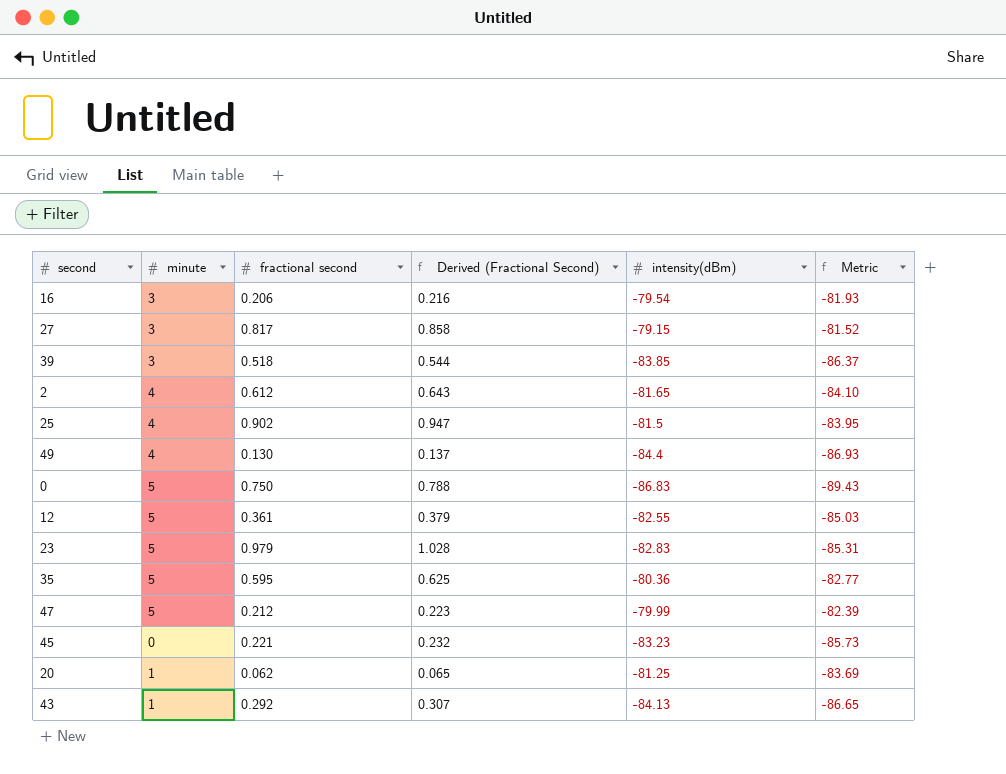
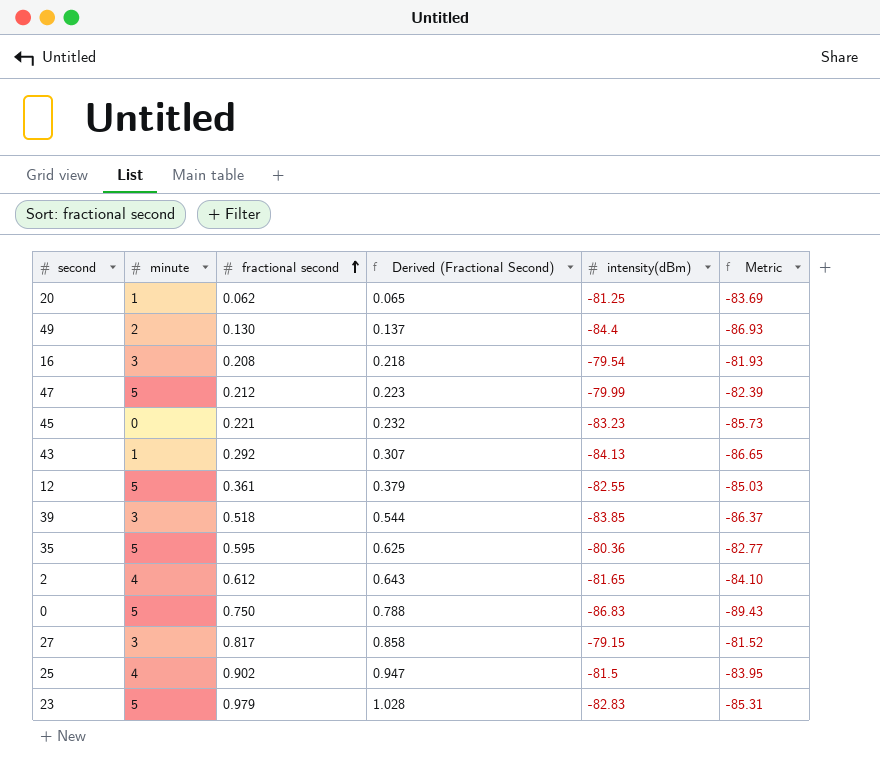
row order: none -> fractional second ascending
49 | minute: 4 -> 2
16 | fractional second: 0.206 -> 0.208
16 | Derived (Fractional Second): 0.216 -> 0.218

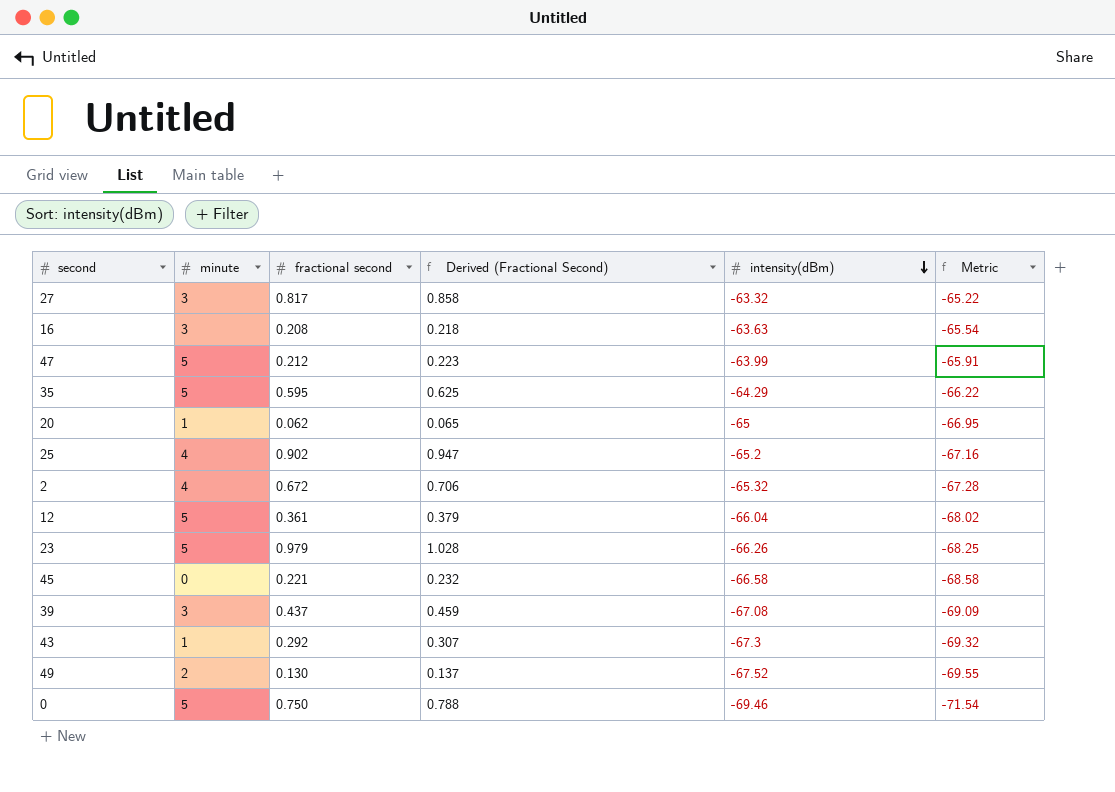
row order: fractional second ascending -> intensity(dBm) descending
27 | intensity(dBm): -79.15 -> -63.32
27 | Metric: -81.52 -> -65.22
16 | intensity(dBm): -79.54 -> -63.63
16 | Metric: -81.93 -> -65.54
47 | intensity(dBm): -79.99 -> -63.99
47 | Metric: -82.39 -> -65.91
35 | intensity(dBm): -80.36 -> -64.29
35 | Metric: -82.77 -> -66.22
20 | intensity(dBm): -81.25 -> -65
20 | Metric: -83.69 -> -66.95
25 | intensity(dBm): -81.5 -> -65.2
25 | Metric: -83.95 -> -67.16
2 | fractional second: 0.612 -> 0.672
2 | Derived (Fractional Second): 0.643 -> 0.706
2 | intensity(dBm): -81.65 -> -65.32
2 | Metric: -84.10 -> -67.28
12 | intensity(dBm): -82.55 -> -66.04
12 | Metric: -85.03 -> -68.02
23 | intensity(dBm): -82.83 -> -66.26
23 | Metric: -85.31 -> -68.25
45 | intensity(dBm): -83.23 -> -66.58
45 | Metric: -85.73 -> -68.58
39 | fractional second: 0.518 -> 0.437
39 | Derived (Fractional Second): 0.544 -> 0.459
39 | intensity(dBm): -83.85 -> -67.08
39 | Metric: -86.37 -> -69.09
43 | intensity(dBm): -84.13 -> -67.3
43 | Metric: -86.65 -> -69.32
49 | intensity(dBm): -84.4 -> -67.52
49 | Metric: -86.93 -> -69.55
0 | intensity(dBm): -86.83 -> -69.46
0 | Metric: -89.43 -> -71.54

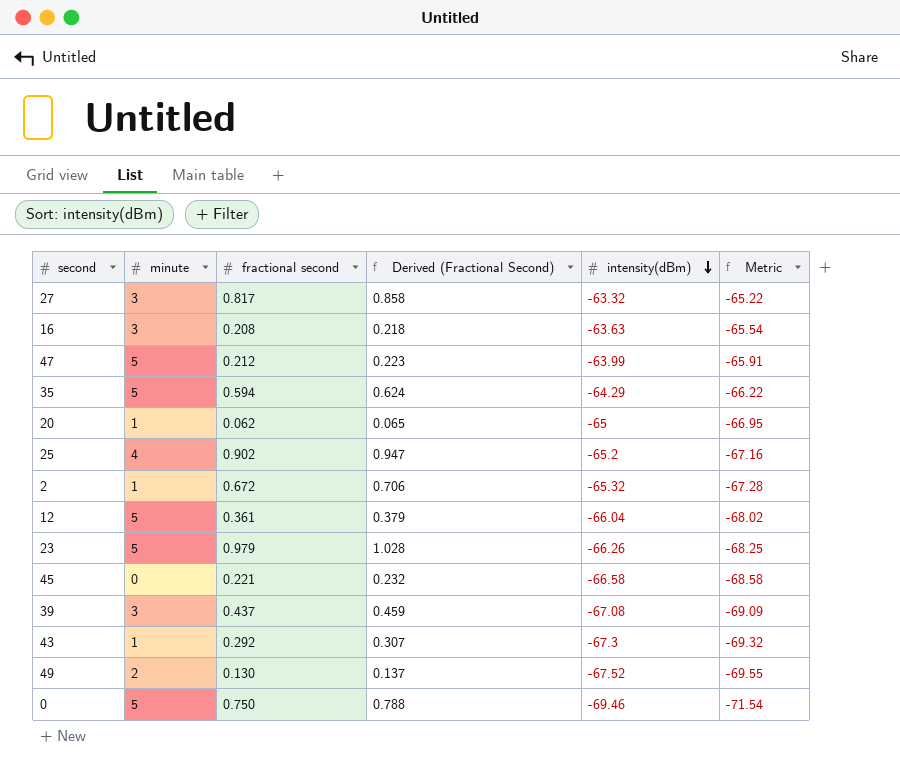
35 | fractional second: 0.595 -> 0.594
35 | Derived (Fractional Second): 0.625 -> 0.624
2 | minute: 4 -> 1

